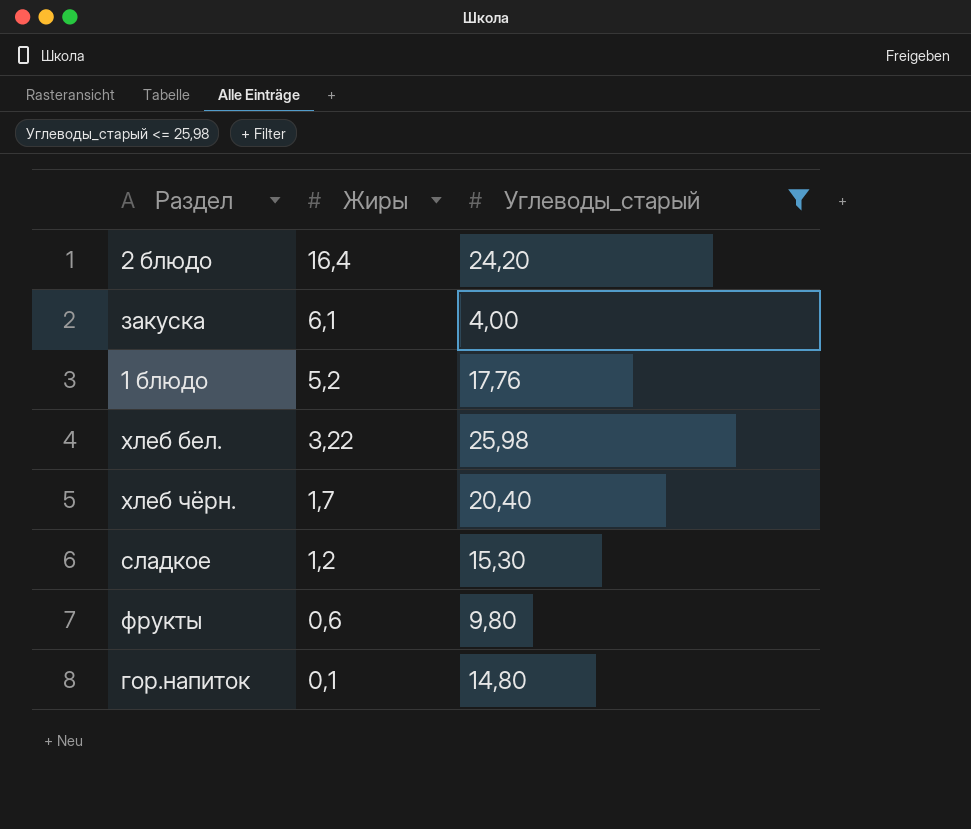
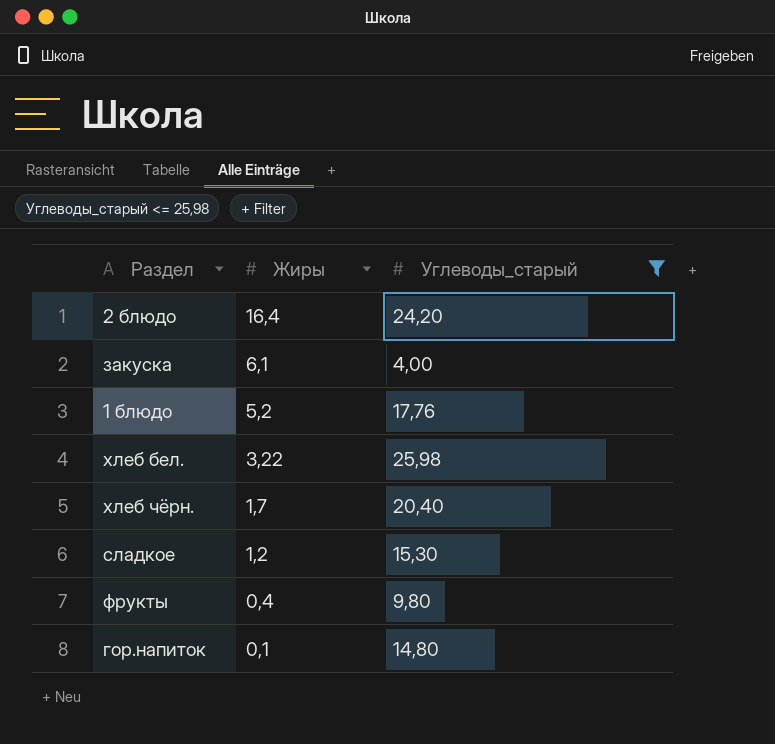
фрукты | Жиры: 0,6 -> 0,4

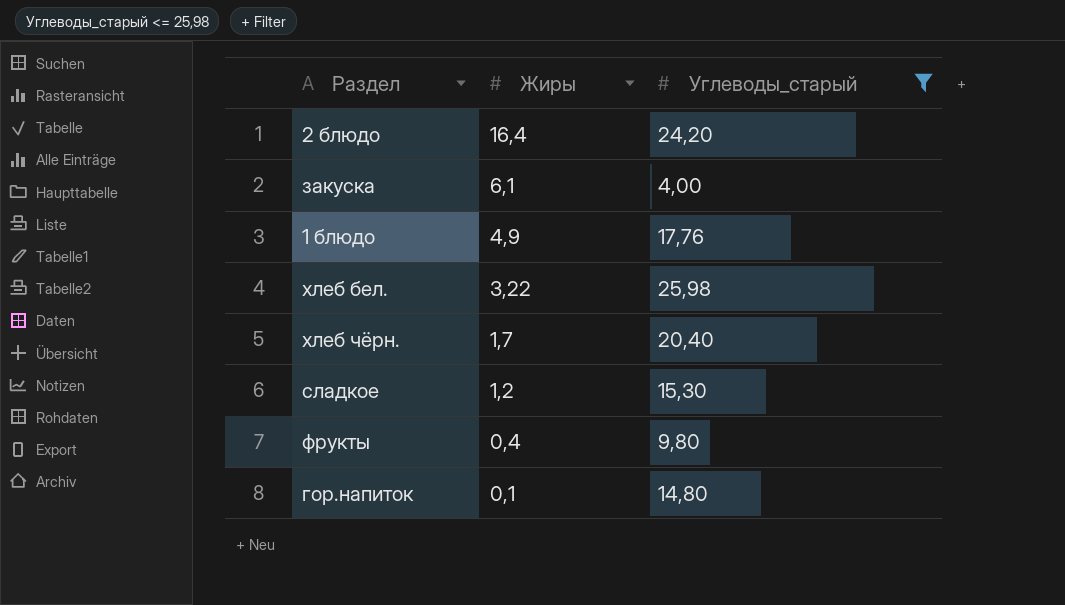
1 блюдо | Жиры: 5,2 -> 4,9

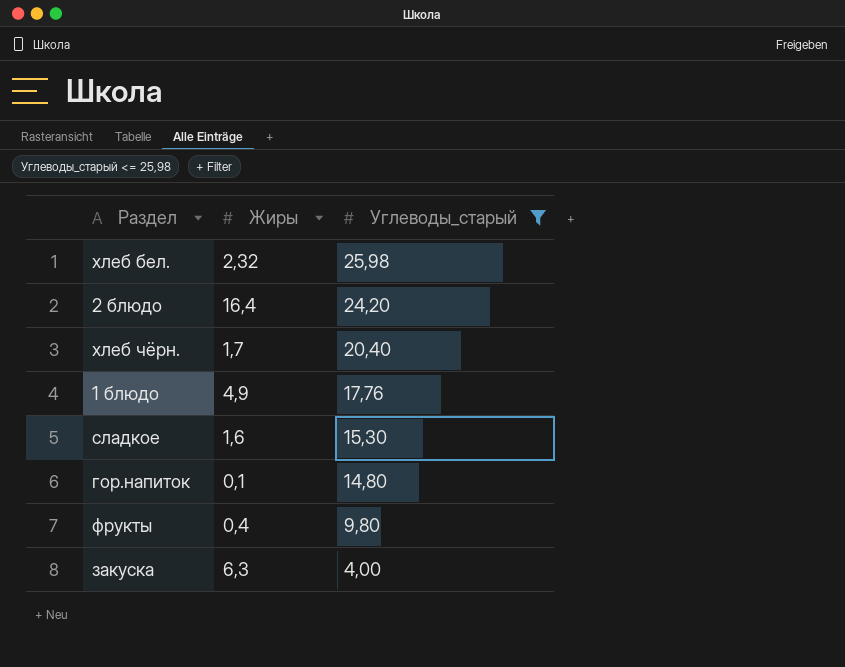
row order: Жиры descending -> Углеводы_старый descending
хлеб бел. | Жиры: 3,22 -> 2,32
сладкое | Жиры: 1,2 -> 1,6
закуска | Жиры: 6,1 -> 6,3

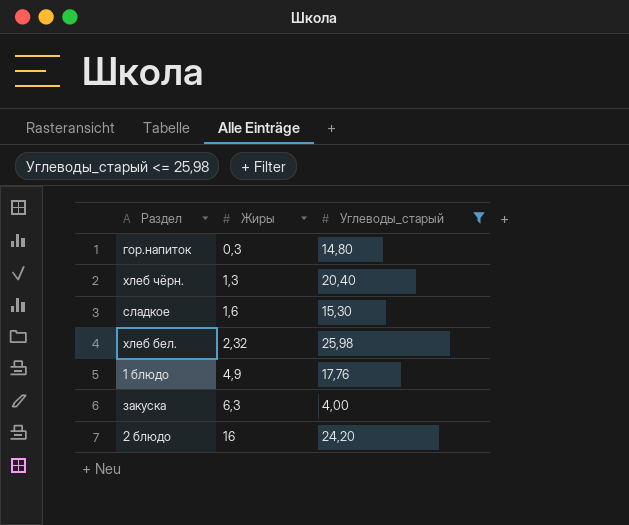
row order: Углеводы_старый descending -> Жиры ascending
row фрукты: 0,4 | 9,80 -> none
гор.напиток | Жиры: 0,1 -> 0,3
хлеб чёрн. | Жиры: 1,7 -> 1,3
2 блюдо | Жиры: 16,4 -> 16

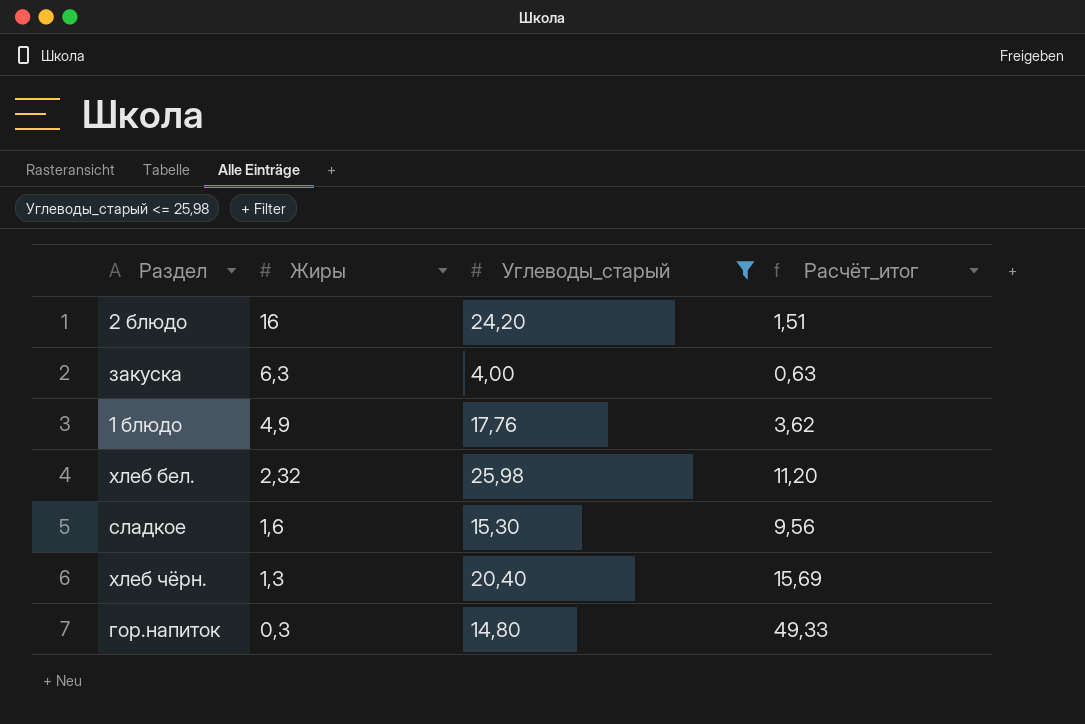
row order: Жиры ascending -> Жиры descending
column Расчёт_итог | formula: none -> [Углеводы_старый] / [Жиры]

